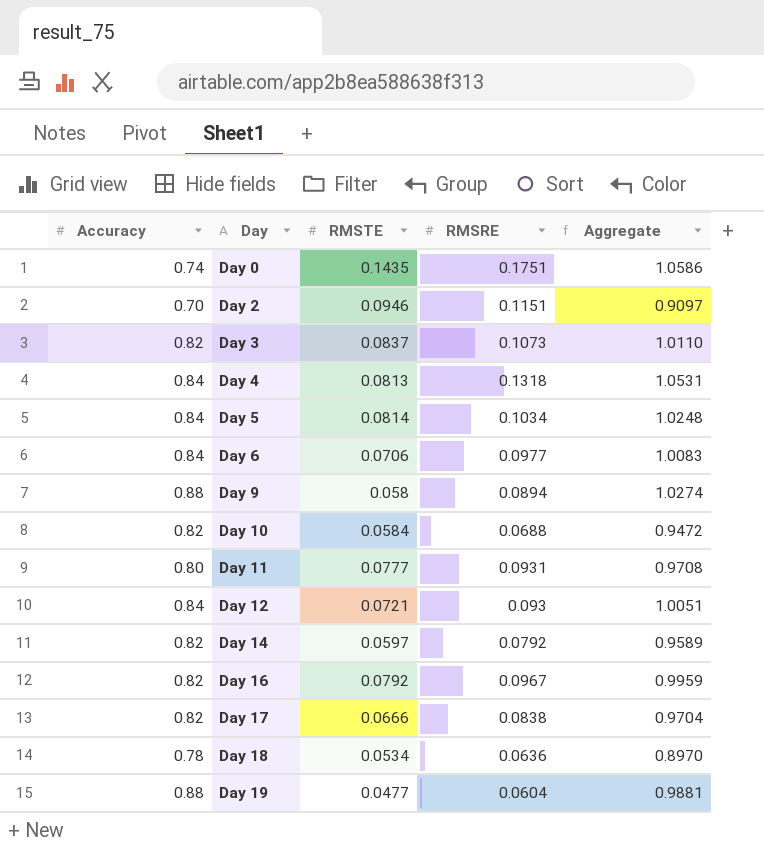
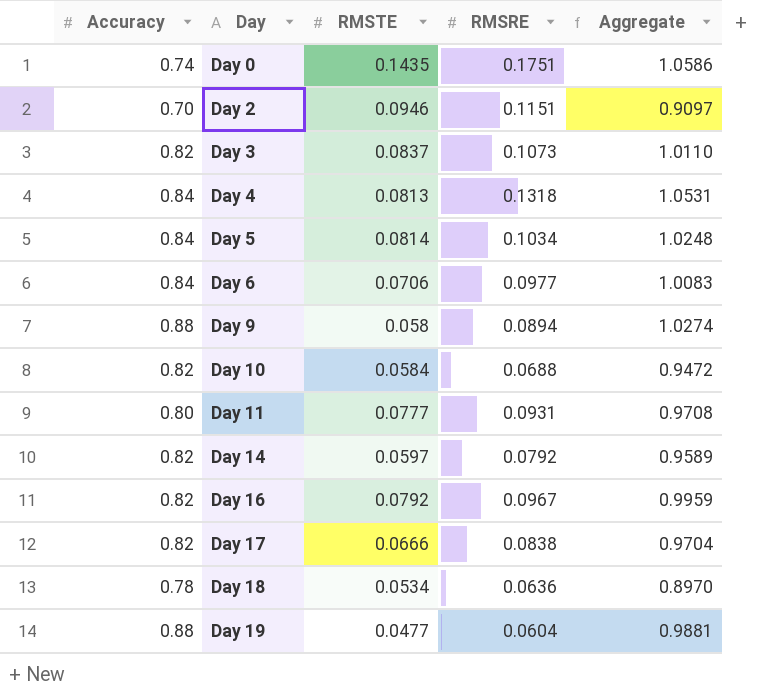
row Day 12: 0.84 | 0.0721 | 0.093 | 1.0051 -> none

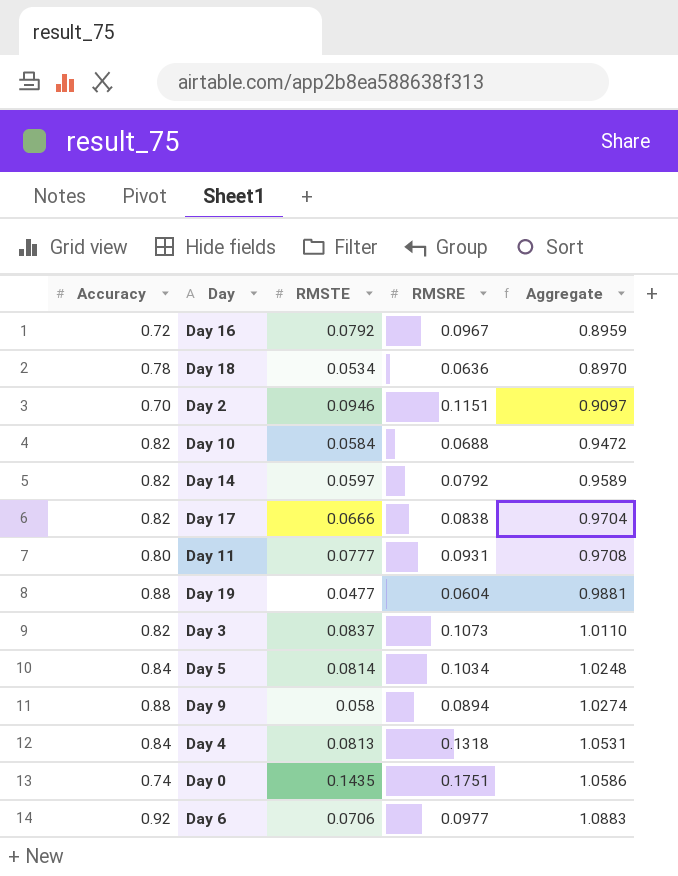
row order: Day ascending -> Aggregate ascending
Day 16 | Accuracy: 0.82 -> 0.72
Day 16 | Aggregate: 0.9959 -> 0.8959
Day 6 | Accuracy: 0.84 -> 0.92
Day 6 | Aggregate: 1.0083 -> 1.0883

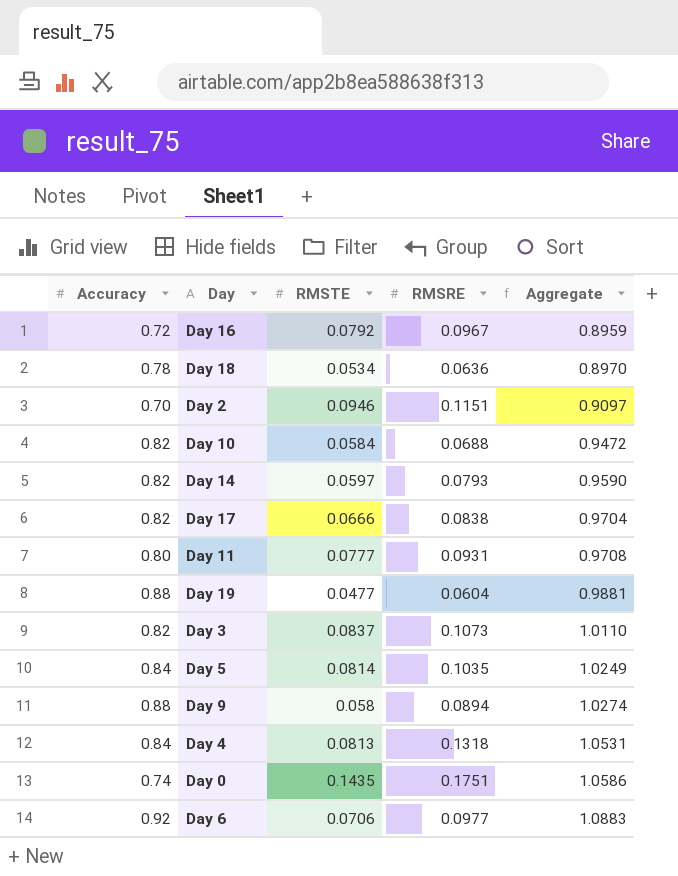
Day 14 | RMSRE: 0.0792 -> 0.0793
Day 14 | Aggregate: 0.9589 -> 0.9590
Day 5 | RMSRE: 0.1034 -> 0.1035
Day 5 | Aggregate: 1.0248 -> 1.0249

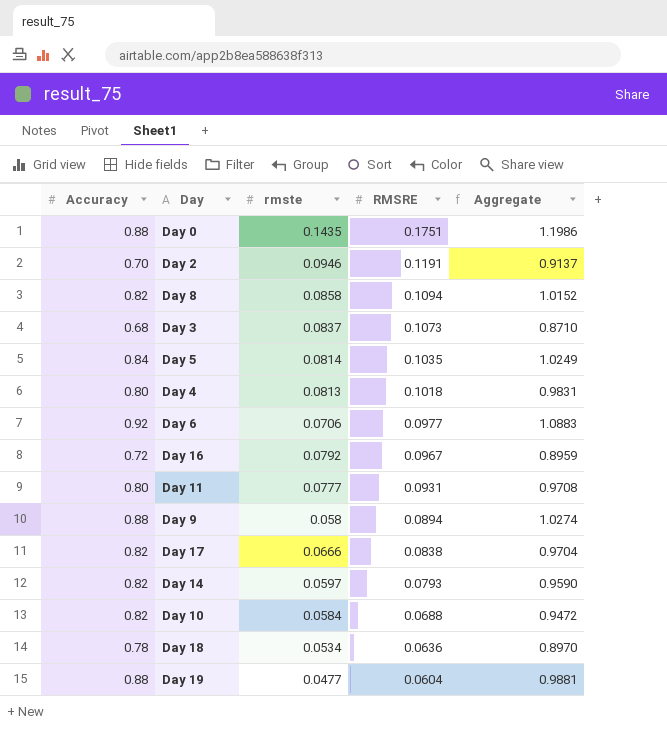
row order: Aggregate ascending -> RMSRE descending
column name: RMSTE -> rmste
Day 0 | Accuracy: 0.74 -> 0.88
Day 0 | Aggregate: 1.0586 -> 1.1986
Day 2 | RMSRE: 0.1151 -> 0.1191
Day 2 | Aggregate: 0.9097 -> 0.9137
row Day 8: none -> 0.82 | 0.0858 | 0.1094 | 1.0152
Day 3 | Accuracy: 0.82 -> 0.68
Day 3 | Aggregate: 1.0110 -> 0.8710
Day 4 | Accuracy: 0.84 -> 0.80
Day 4 | RMSRE: 0.1318 -> 0.1018
Day 4 | Aggregate: 1.0531 -> 0.9831

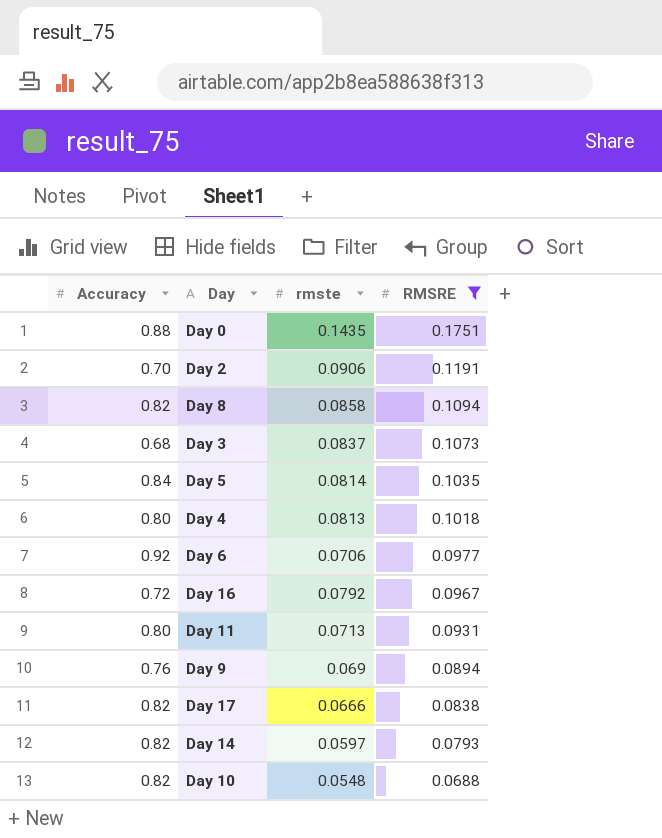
filter: none -> RMSRE >= 0.0688
column Aggregate | formula: [Accuracy] + [rmste] + [RMSRE] -> none
Day 2 | rmste: 0.0946 -> 0.0906
Day 11 | rmste: 0.0777 -> 0.0713
Day 9 | Accuracy: 0.88 -> 0.76
Day 9 | rmste: 0.058 -> 0.069
Day 10 | rmste: 0.0584 -> 0.0548

